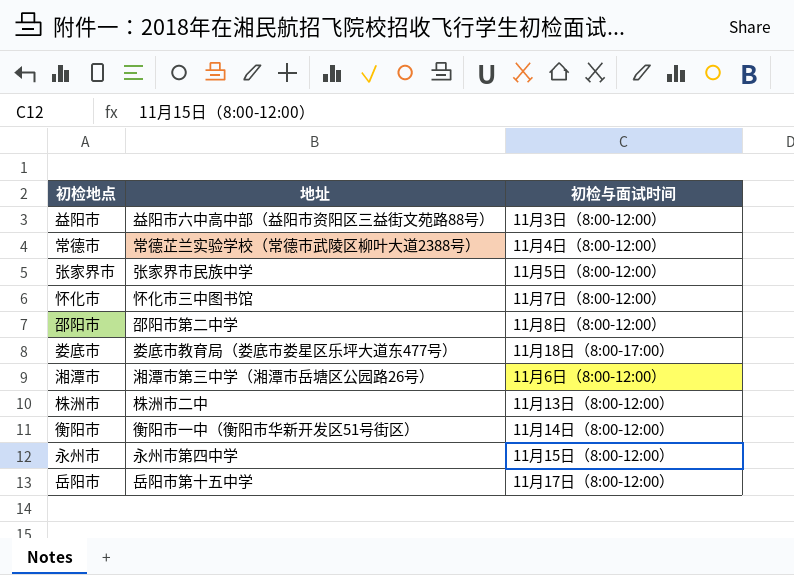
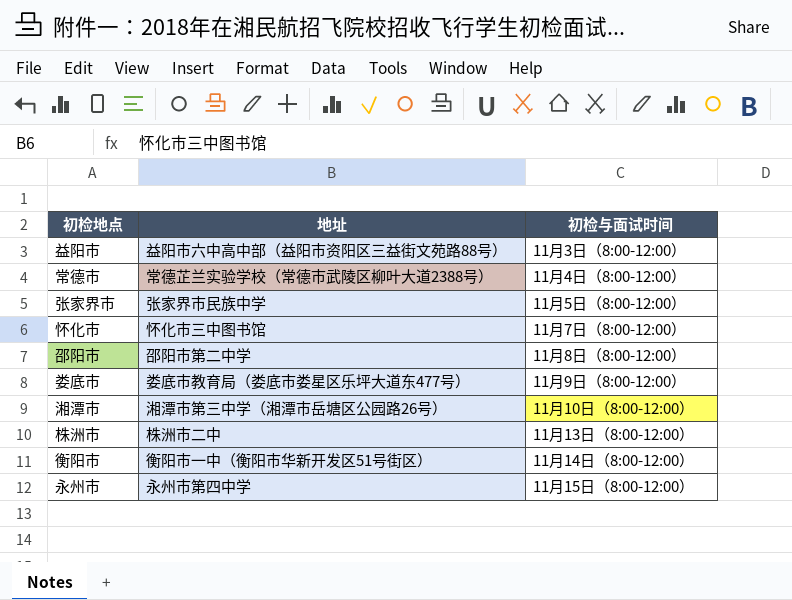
row 岳阳市: 岳阳市第十五中学 | 11月17日（8:00-12:00） -> none
娄底市 | 初检与面试时间: 11月18日（8:00-17:00） -> 11月9日（8:00-12:00）
湘潭市 | 初检与面试时间: 11月6日（8:00-12:00） -> 11月10日（8:00-12:00）

